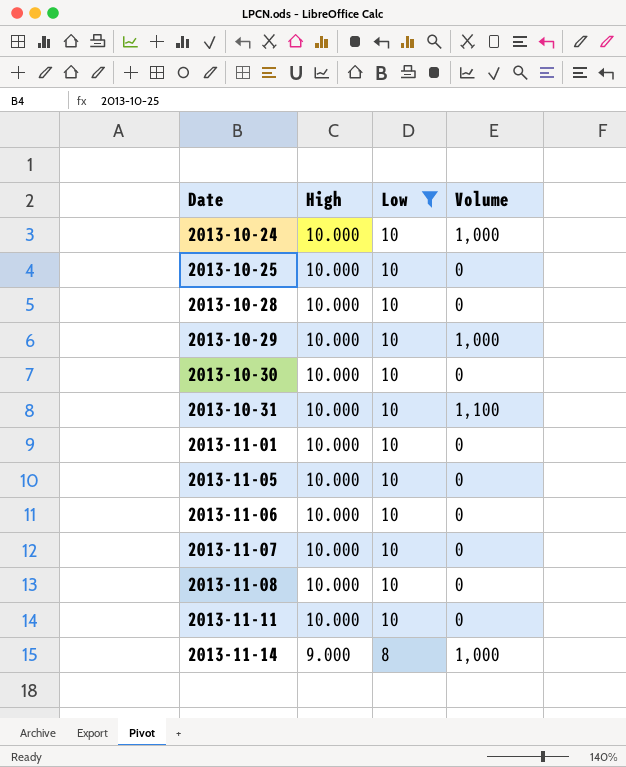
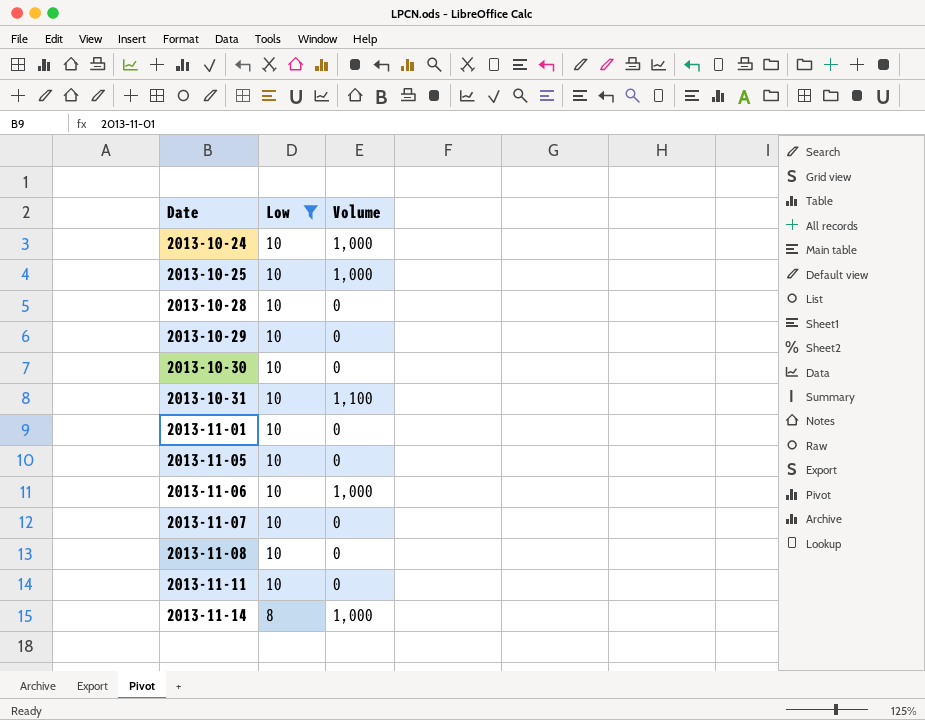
column High | position: 2 -> none
2013-10-25 | Volume: 0 -> 1,000
2013-10-29 | Volume: 1,000 -> 0
2013-11-06 | Volume: 0 -> 1,000

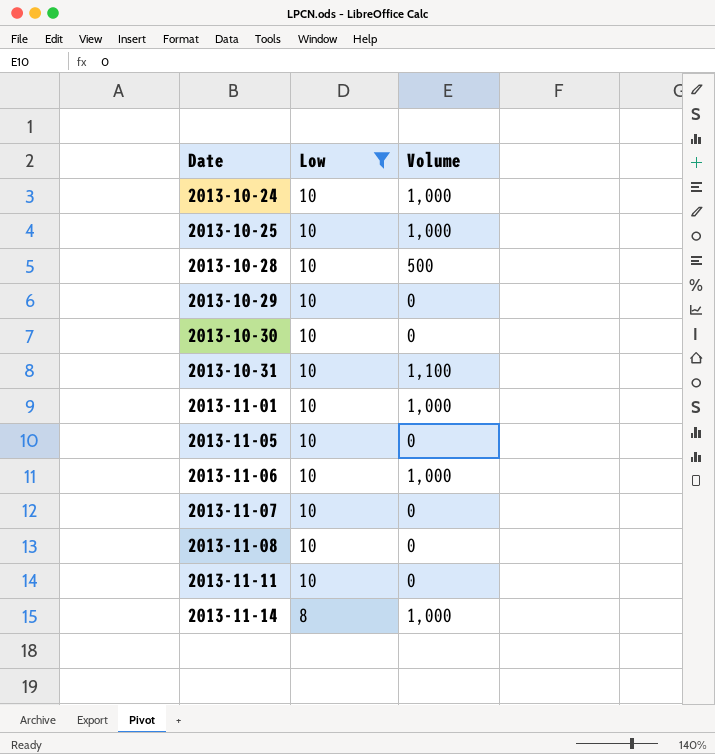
2013-10-28 | Volume: 0 -> 500
2013-11-01 | Volume: 0 -> 1,000

